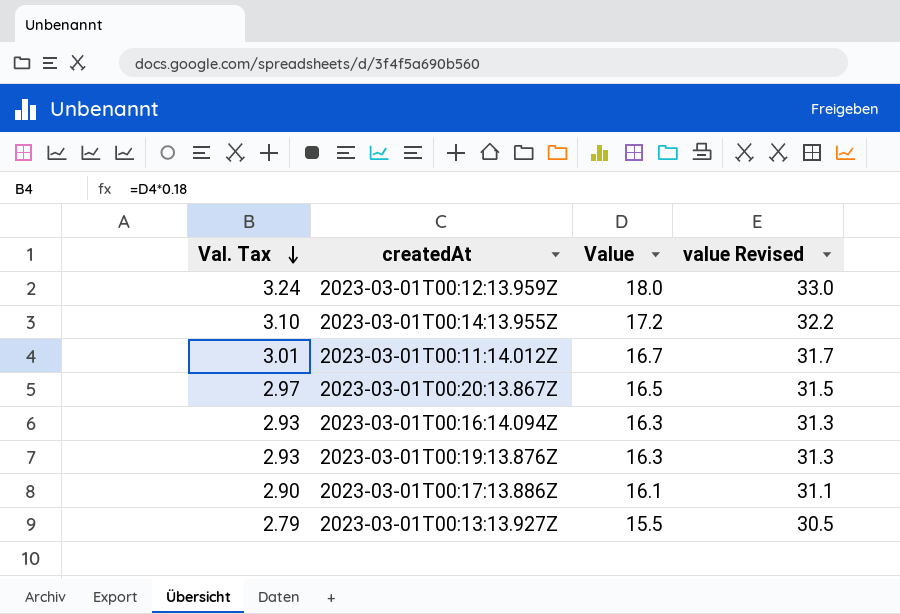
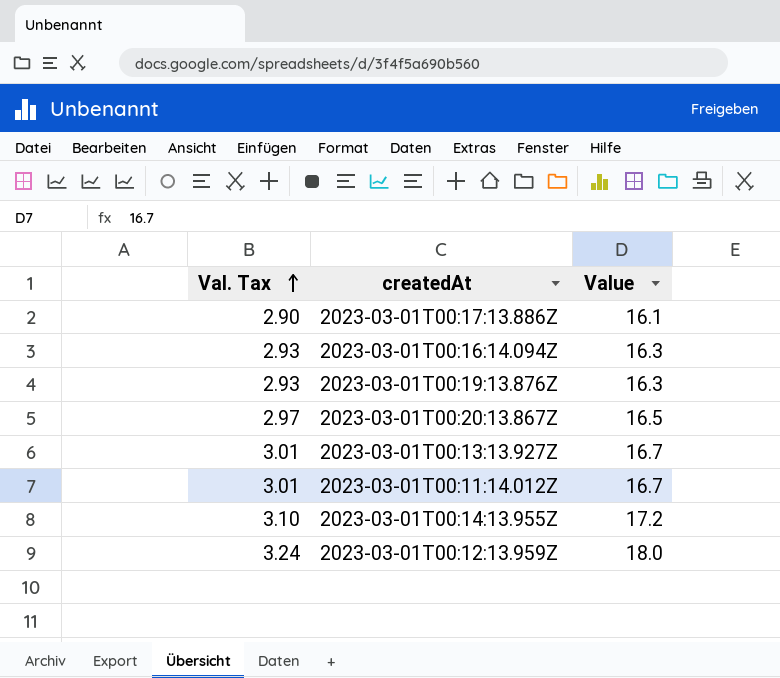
row order: Val. Tax descending -> Val. Tax ascending
column value Revised | formula: [Value] + 15 -> none
2023-03-01T00:13:13.927Z | Val. Tax: 2.79 -> 3.01
2023-03-01T00:13:13.927Z | Value: 15.5 -> 16.7

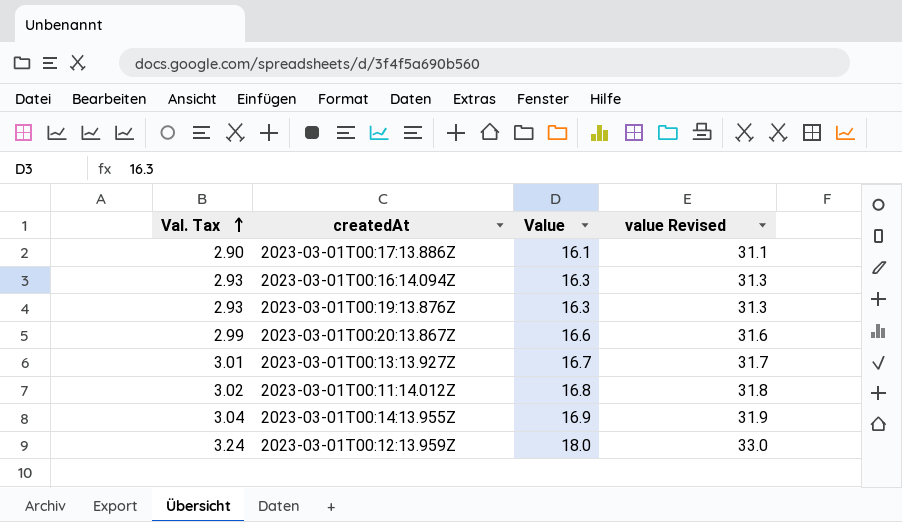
column value Revised | formula: none -> [Value] + 15
2023-03-01T00:20:13.867Z | Val. Tax: 2.97 -> 2.99
2023-03-01T00:20:13.867Z | Value: 16.5 -> 16.6
2023-03-01T00:11:14.012Z | Val. Tax: 3.01 -> 3.02
2023-03-01T00:11:14.012Z | Value: 16.7 -> 16.8
2023-03-01T00:14:13.955Z | Val. Tax: 3.10 -> 3.04
2023-03-01T00:14:13.955Z | Value: 17.2 -> 16.9

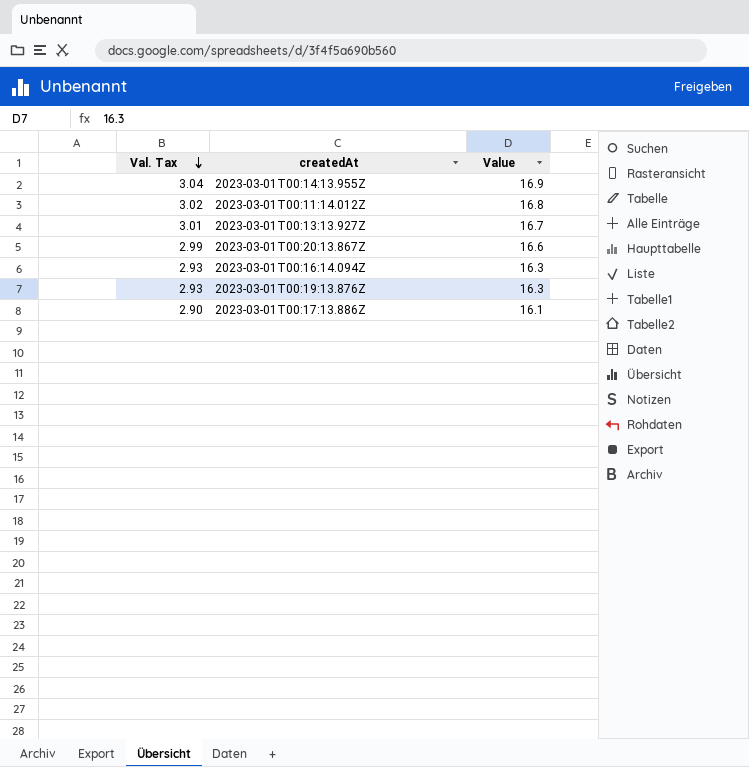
row order: Val. Tax ascending -> Val. Tax descending
column value Revised | formula: [Value] + 15 -> none
row 2023-03-01T00:12:13.959Z: 3.24 | 18.0 | 33.0 -> none

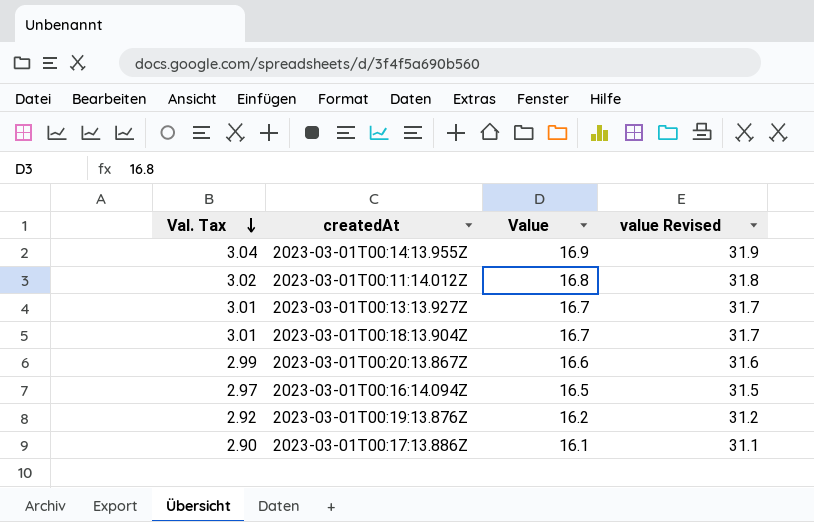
column value Revised | formula: none -> [Value] + 15
row 2023-03-01T00:18:13.904Z: none -> 3.01 | 16.7 | 31.7
2023-03-01T00:16:14.094Z | Val. Tax: 2.93 -> 2.97
2023-03-01T00:16:14.094Z | Value: 16.3 -> 16.5
2023-03-01T00:19:13.876Z | Val. Tax: 2.93 -> 2.92
2023-03-01T00:19:13.876Z | Value: 16.3 -> 16.2

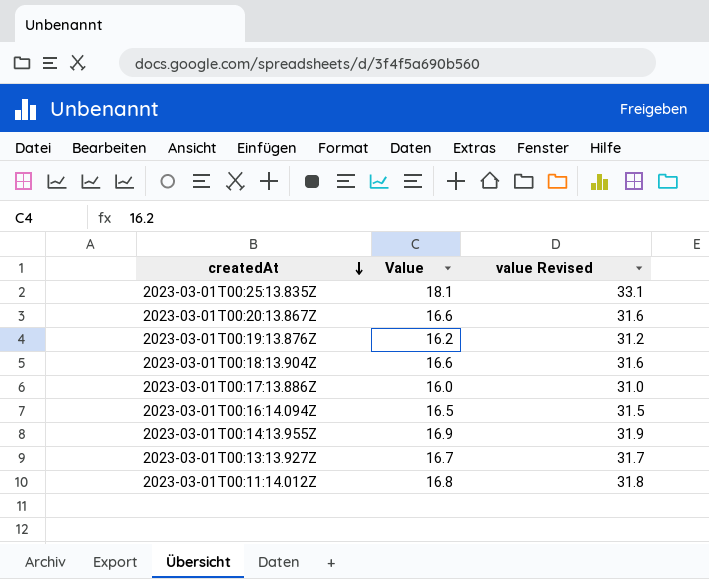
row order: Val. Tax descending -> createdAt descending
column Val. Tax | formula: [Value] * 0.18 -> none
row 2023-03-01T00:25:13.835Z: none -> 18.1 | 33.1
2023-03-01T00:18:13.904Z | Value: 16.7 -> 16.6
2023-03-01T00:18:13.904Z | value Revised: 31.7 -> 31.6
2023-03-01T00:17:13.886Z | Value: 16.1 -> 16.0
2023-03-01T00:17:13.886Z | value Revised: 31.1 -> 31.0

